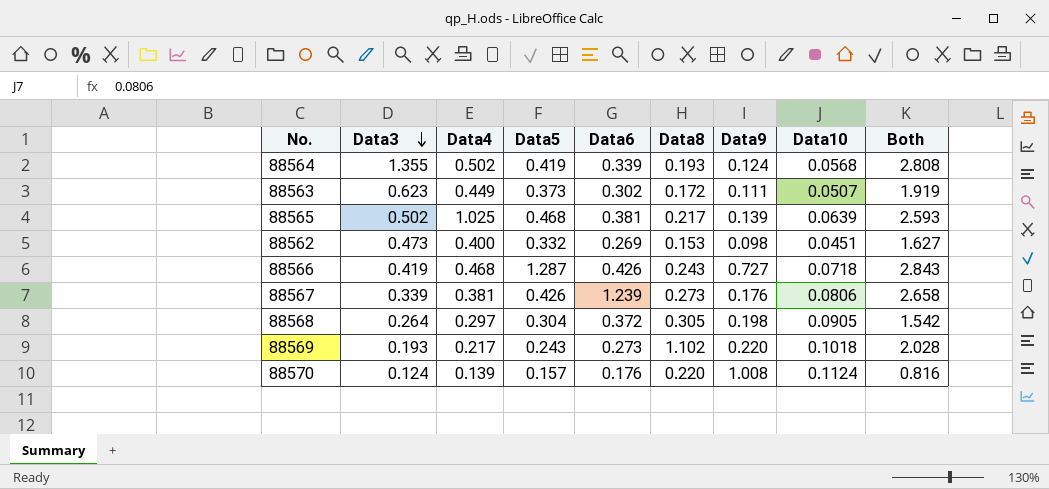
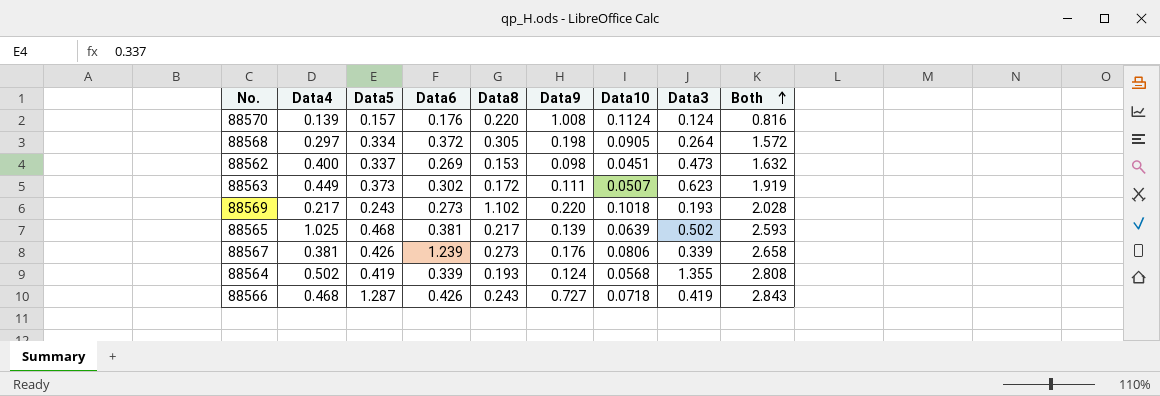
row order: Data3 descending -> Both ascending
column Data3 | position: 2 -> 8
88568 | Data5: 0.304 -> 0.334
88568 | Both: 1.542 -> 1.572
88562 | Data5: 0.332 -> 0.337
88562 | Both: 1.627 -> 1.632

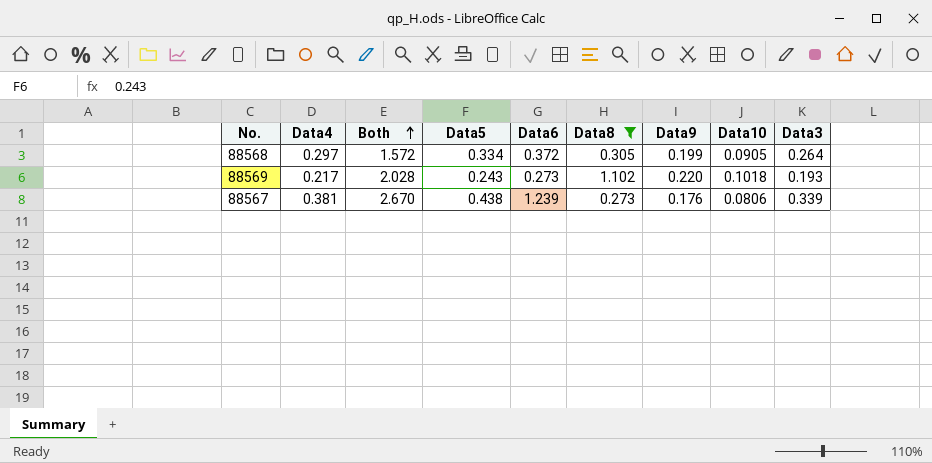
filter: none -> Data8 >= 0.273
column Both | position: 9 -> 3
88568 | Data9: 0.198 -> 0.199
88567 | Both: 2.658 -> 2.670
88567 | Data5: 0.426 -> 0.438

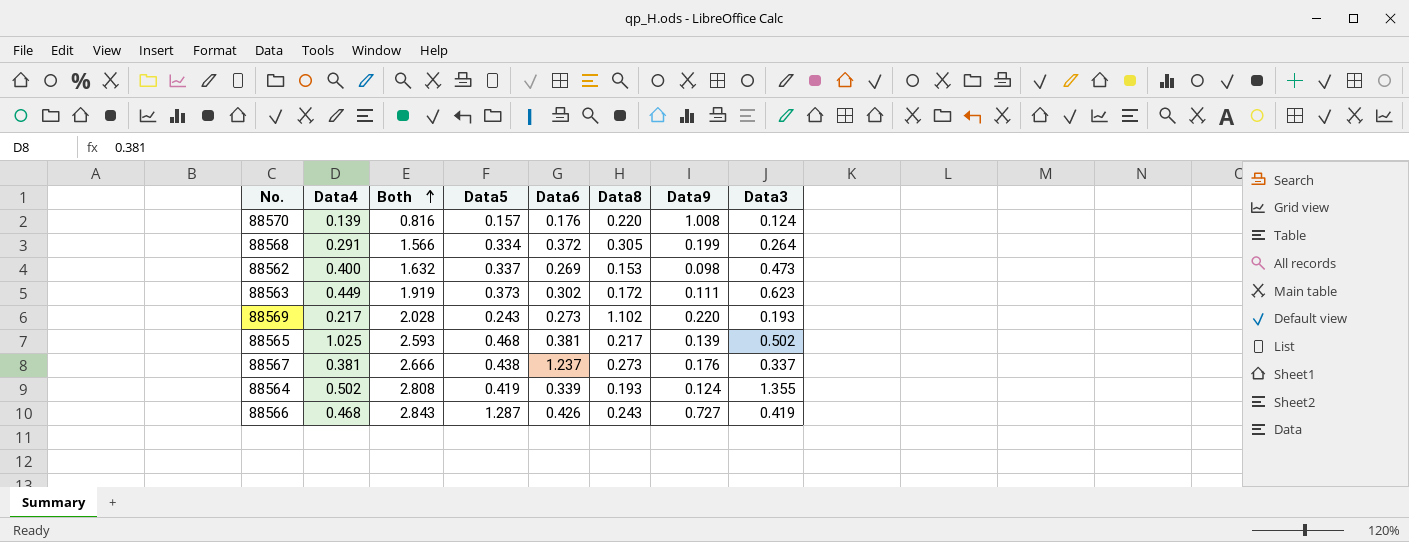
filter: Data8 >= 0.273 -> none
column Data10 | position: 8 -> none
88568 | Data4: 0.297 -> 0.291
88568 | Both: 1.572 -> 1.566
88567 | Both: 2.670 -> 2.666
88567 | Data6: 1.239 -> 1.237
88567 | Data3: 0.339 -> 0.337

